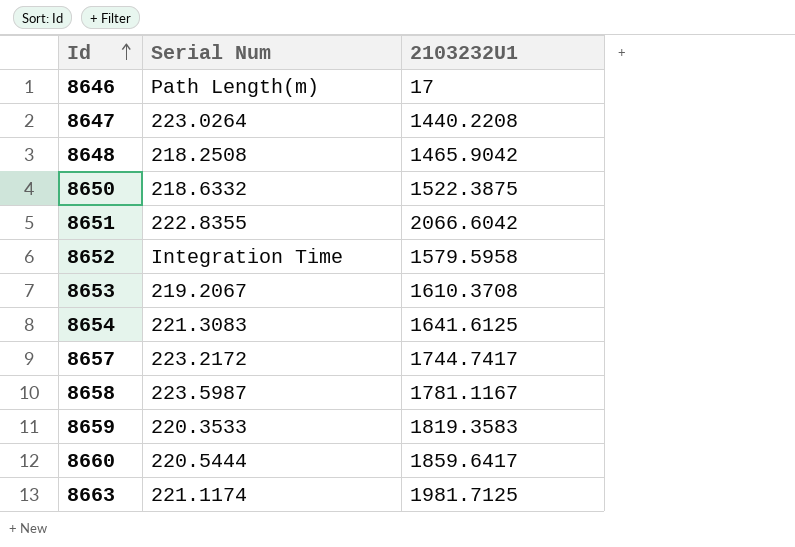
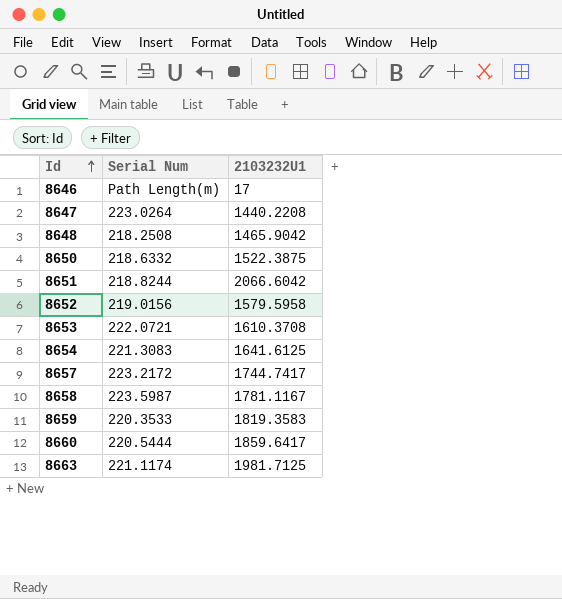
8651 | Serial Num: 222.8355 -> 218.8244
8652 | Serial Num: Integration Time -> 219.0156
8653 | Serial Num: 219.2067 -> 222.0721

